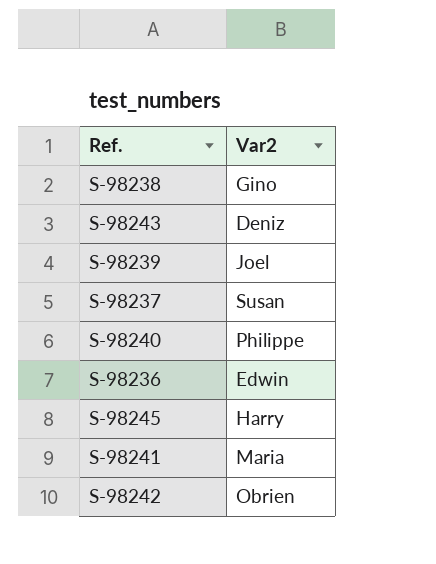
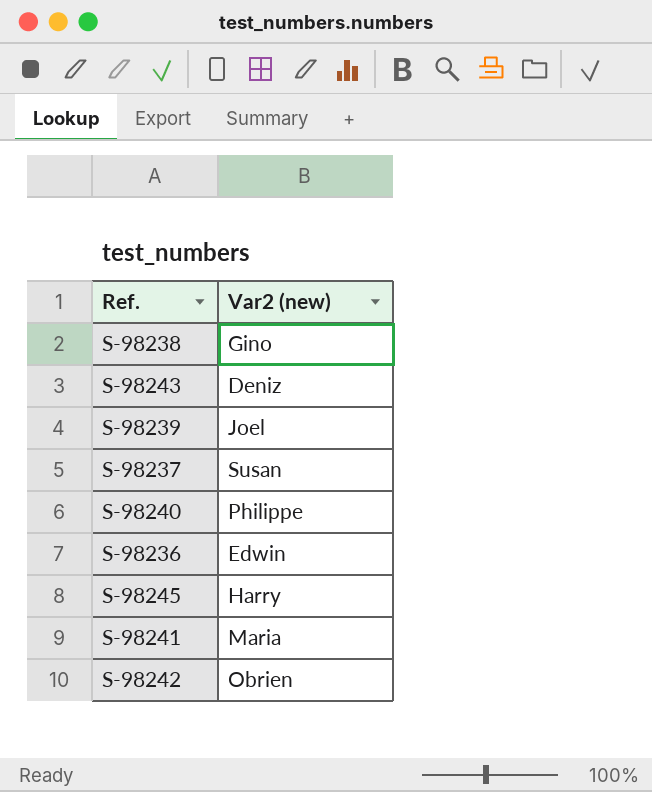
column name: Var2 -> Var2 (new)

